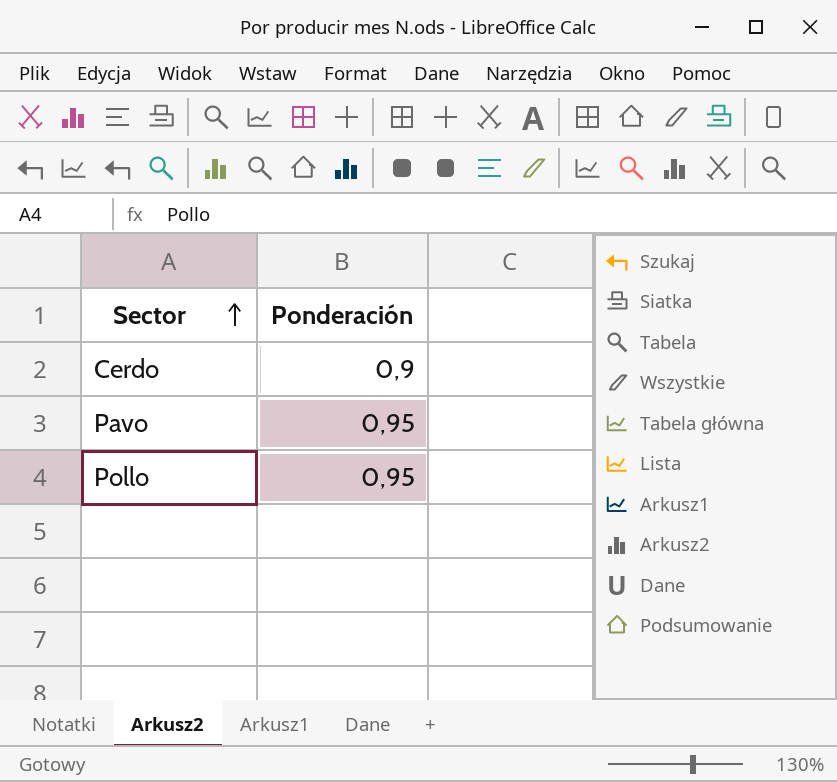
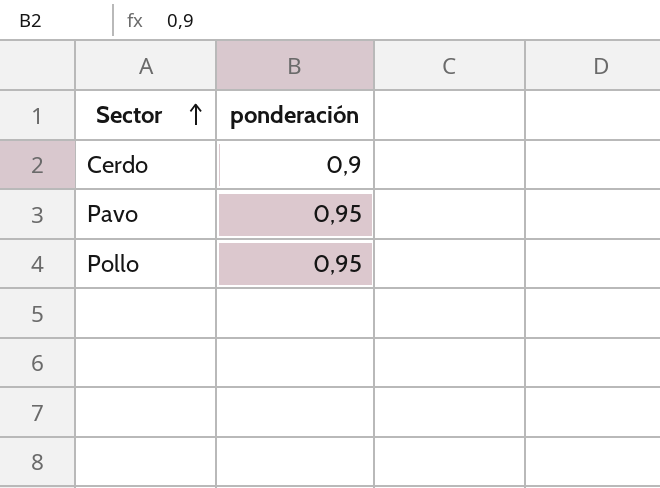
column name: Ponderación -> ponderación

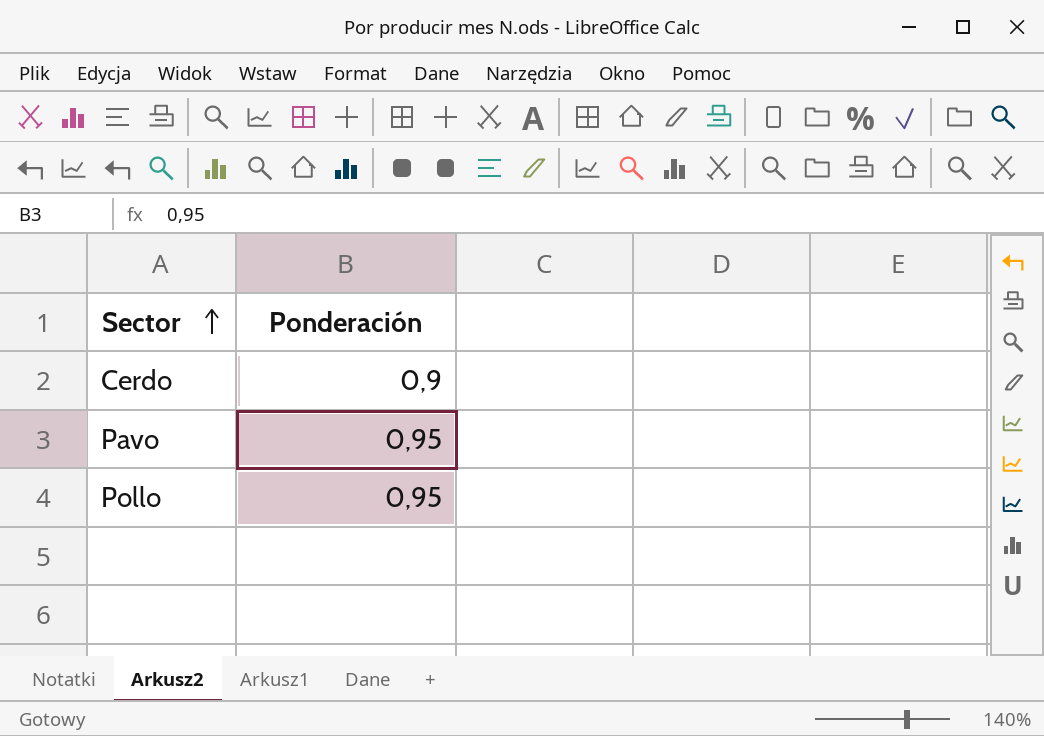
column name: ponderación -> Ponderación

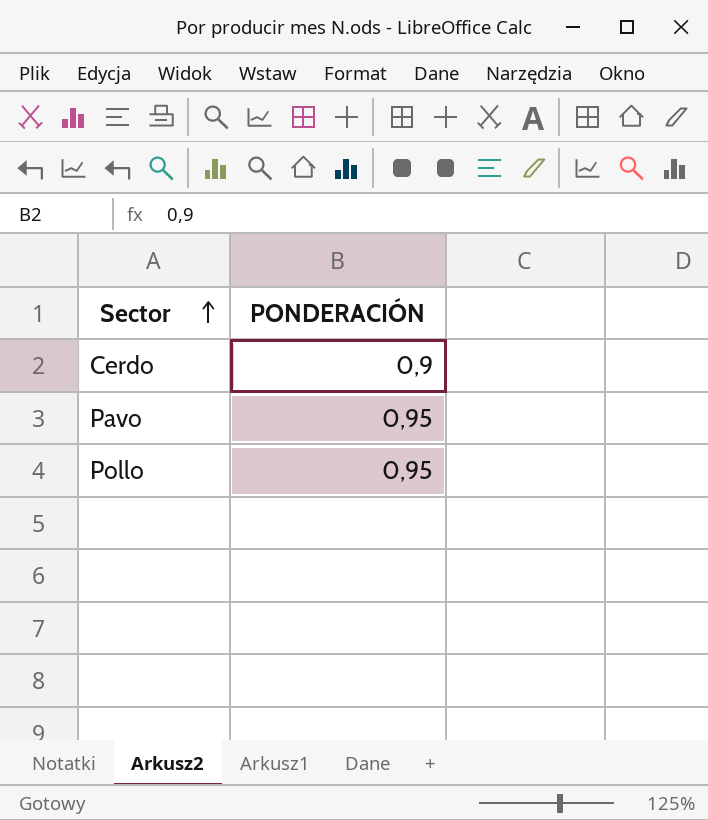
column name: Ponderación -> PONDERACIÓN

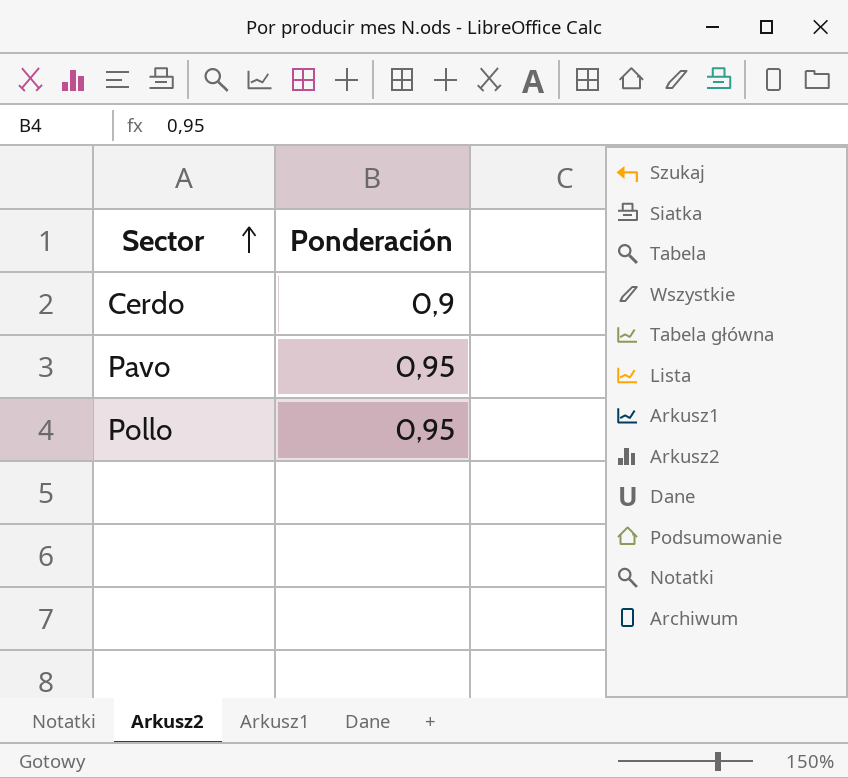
column name: PONDERACIÓN -> Ponderación

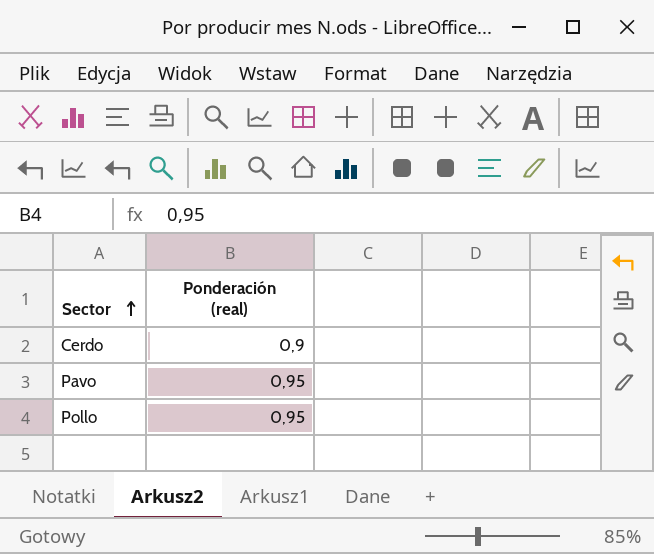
column name: Ponderación -> Ponderación (real)

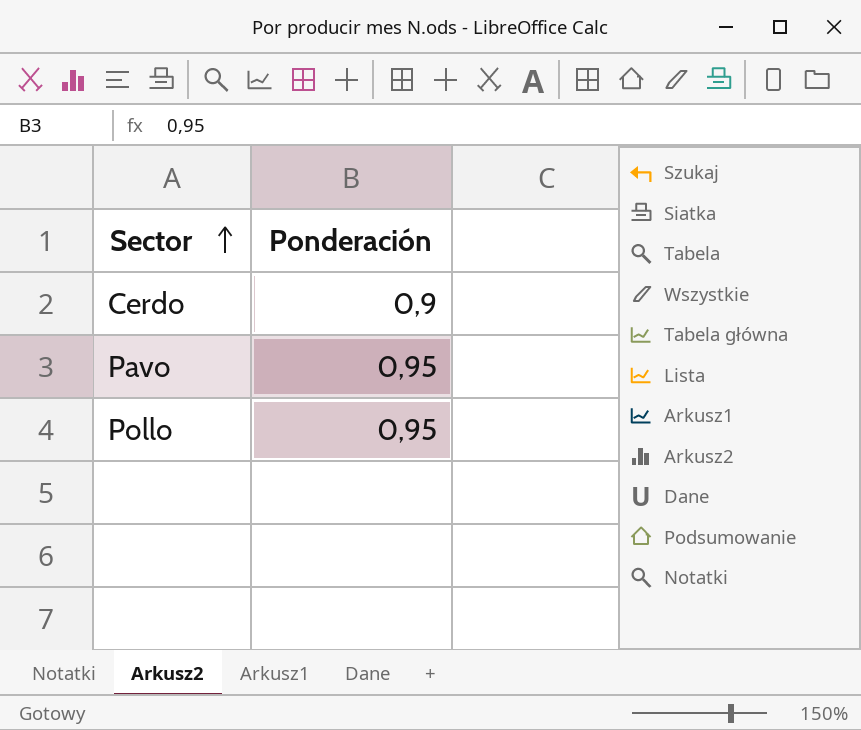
column name: Ponderación (real) -> Ponderación

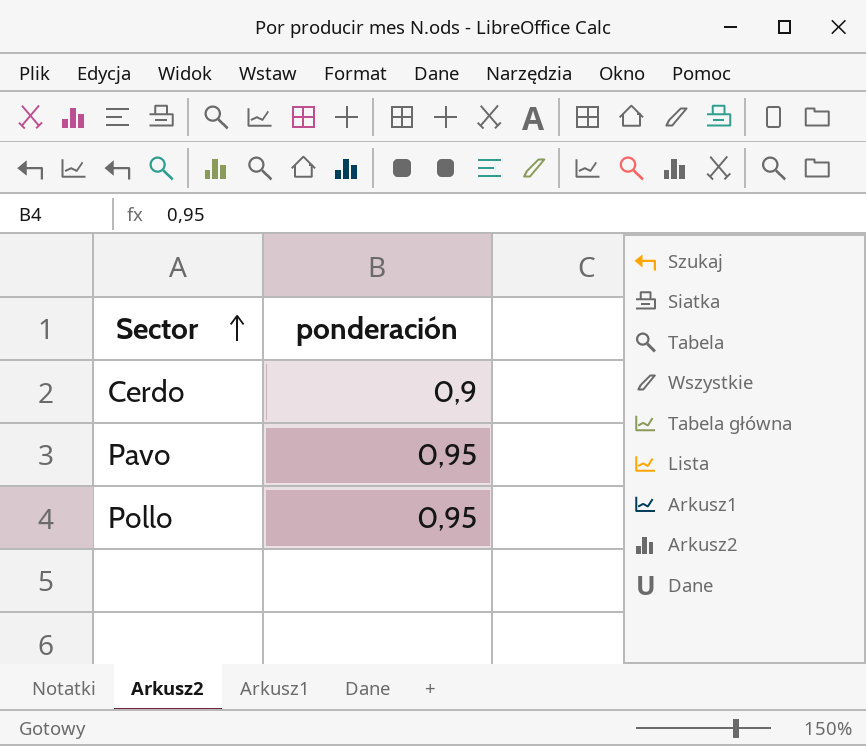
column name: Ponderación -> ponderación

